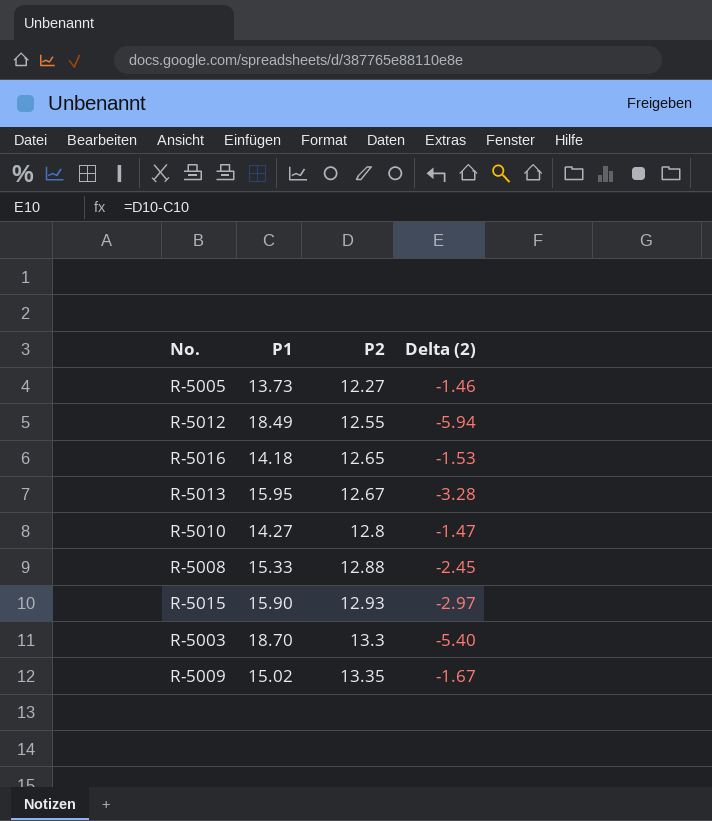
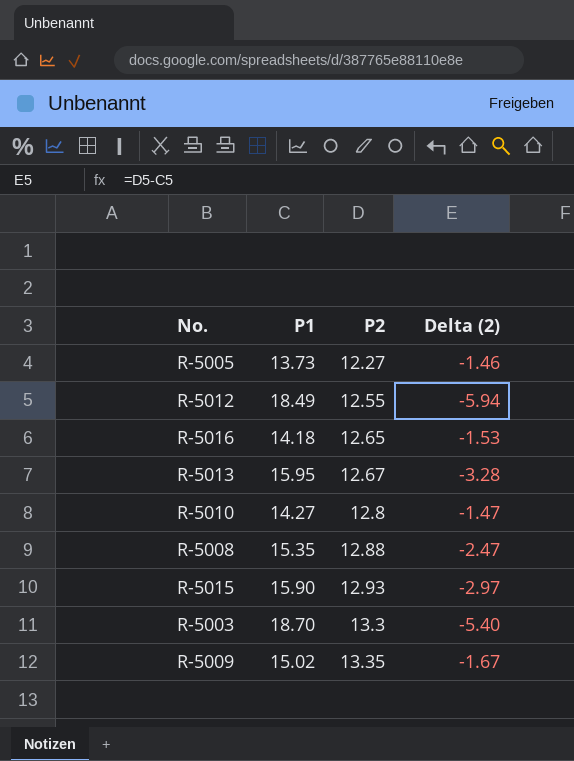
R-5008 | P1: 15.33 -> 15.35
R-5008 | Delta (2): -2.45 -> -2.47

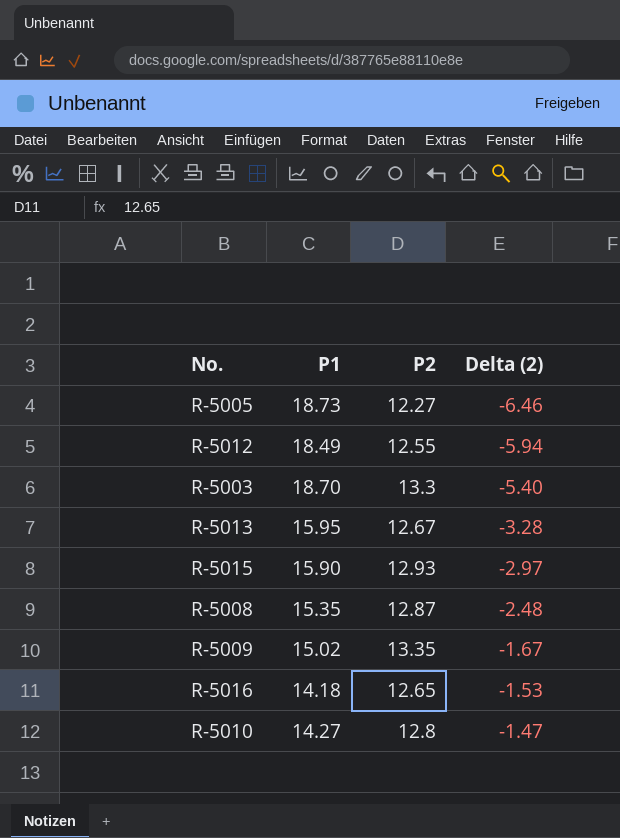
row order: P2 ascending -> Delta (2) ascending
R-5005 | P1: 13.73 -> 18.73
R-5005 | Delta (2): -1.46 -> -6.46
R-5008 | P2: 12.88 -> 12.87
R-5008 | Delta (2): -2.47 -> -2.48

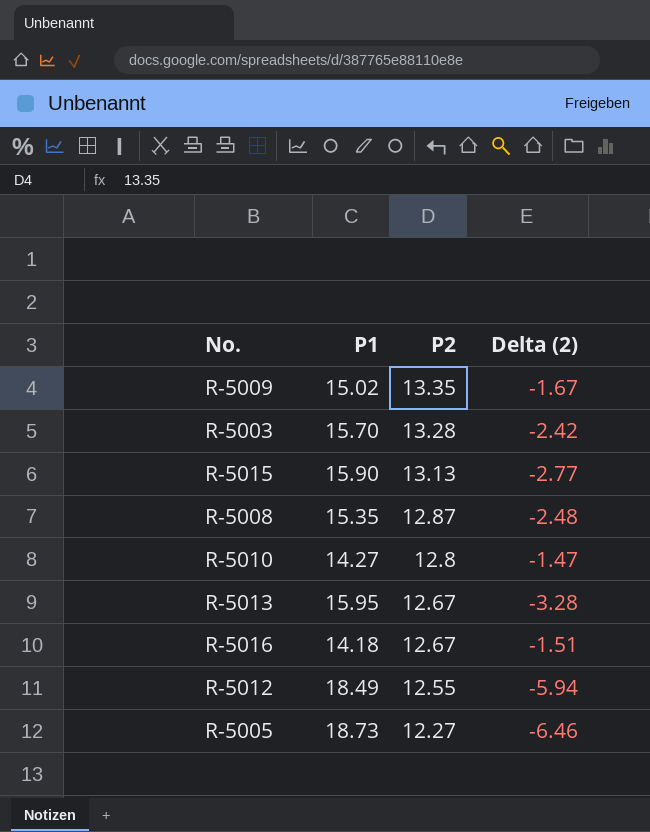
row order: Delta (2) ascending -> P2 descending
R-5003 | P1: 18.70 -> 15.70
R-5003 | P2: 13.3 -> 13.28
R-5003 | Delta (2): -5.40 -> -2.42
R-5015 | P2: 12.93 -> 13.13
R-5015 | Delta (2): -2.97 -> -2.77
R-5016 | P2: 12.65 -> 12.67
R-5016 | Delta (2): -1.53 -> -1.51

